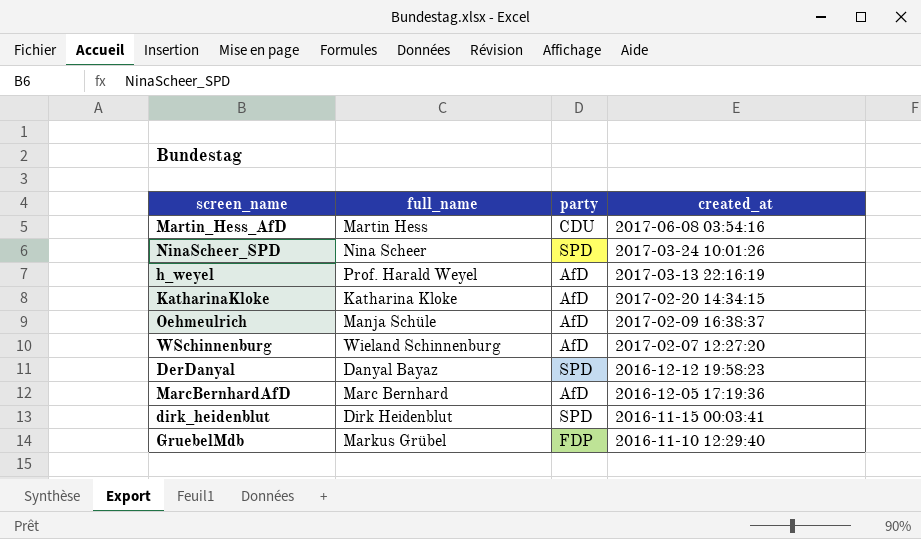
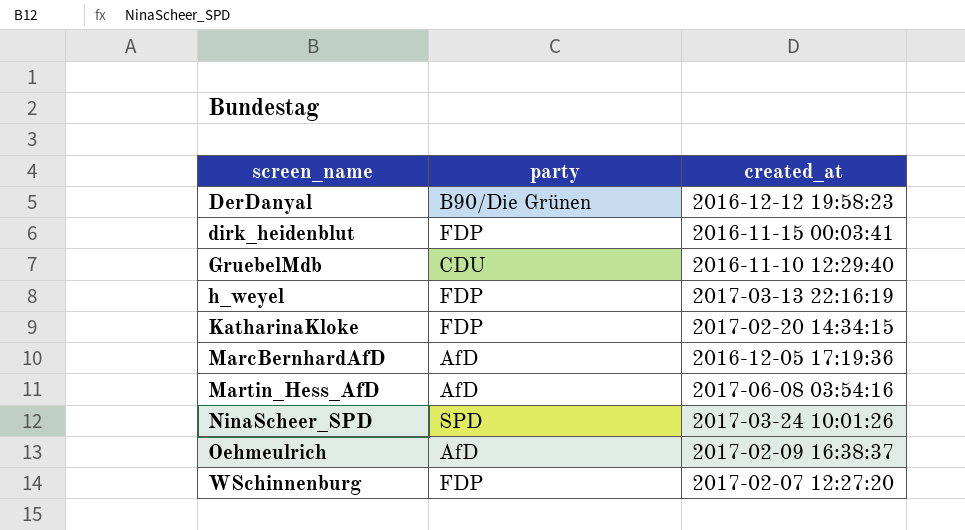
row order: created_at descending -> screen_name ascending
column full_name | position: 2 -> none
DerDanyal | party: SPD -> B90/Die Grünen
dirk_heidenblut | party: SPD -> FDP
GruebelMdb | party: FDP -> CDU
h_weyel | party: AfD -> FDP
KatharinaKloke | party: AfD -> FDP
Martin_Hess_AfD | party: CDU -> AfD
WSchinnenburg | party: AfD -> FDP

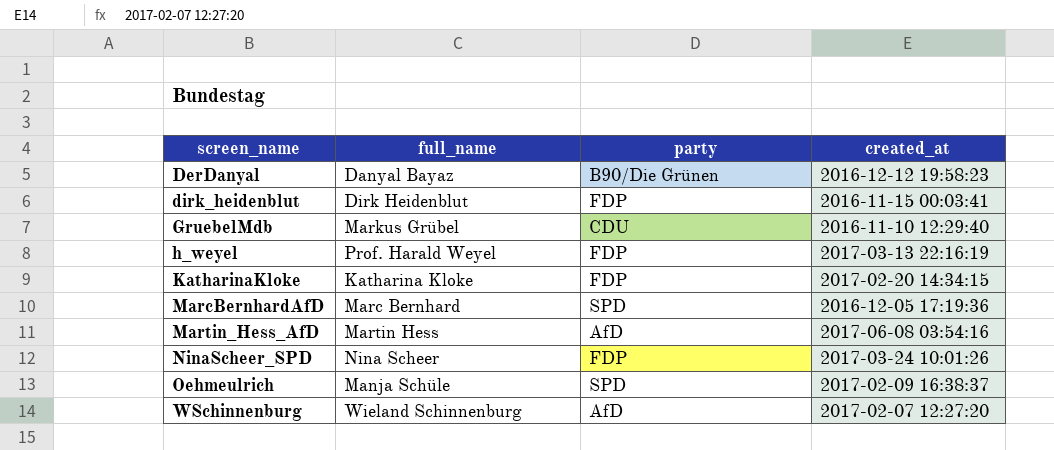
column full_name | position: none -> 2
MarcBernhardAfD | party: AfD -> SPD
NinaScheer_SPD | party: SPD -> FDP
Oehmeulrich | party: AfD -> SPD
WSchinnenburg | party: FDP -> AfD

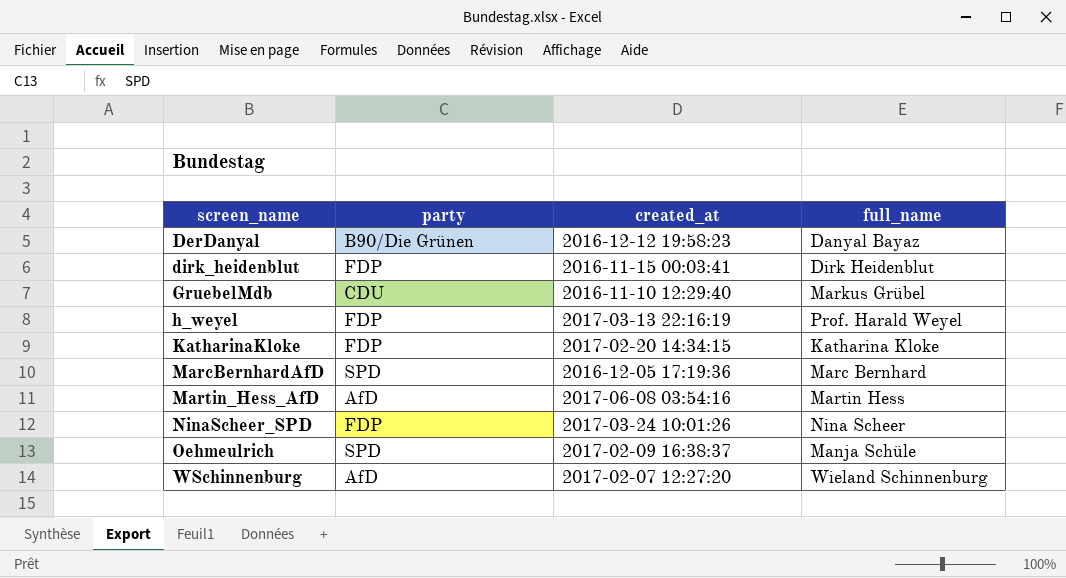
column full_name | position: 2 -> 4

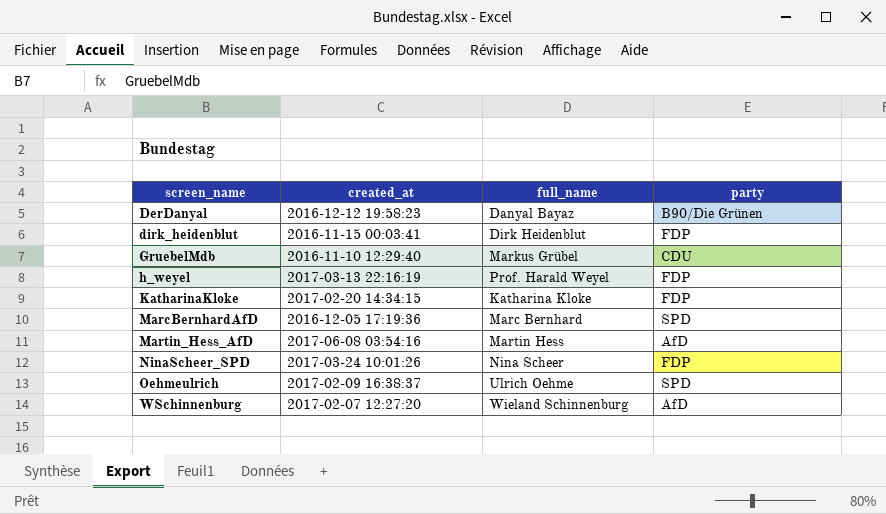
column party | position: 2 -> 4
Oehmeulrich | full_name: Manja Schüle -> Ulrich Oehme

